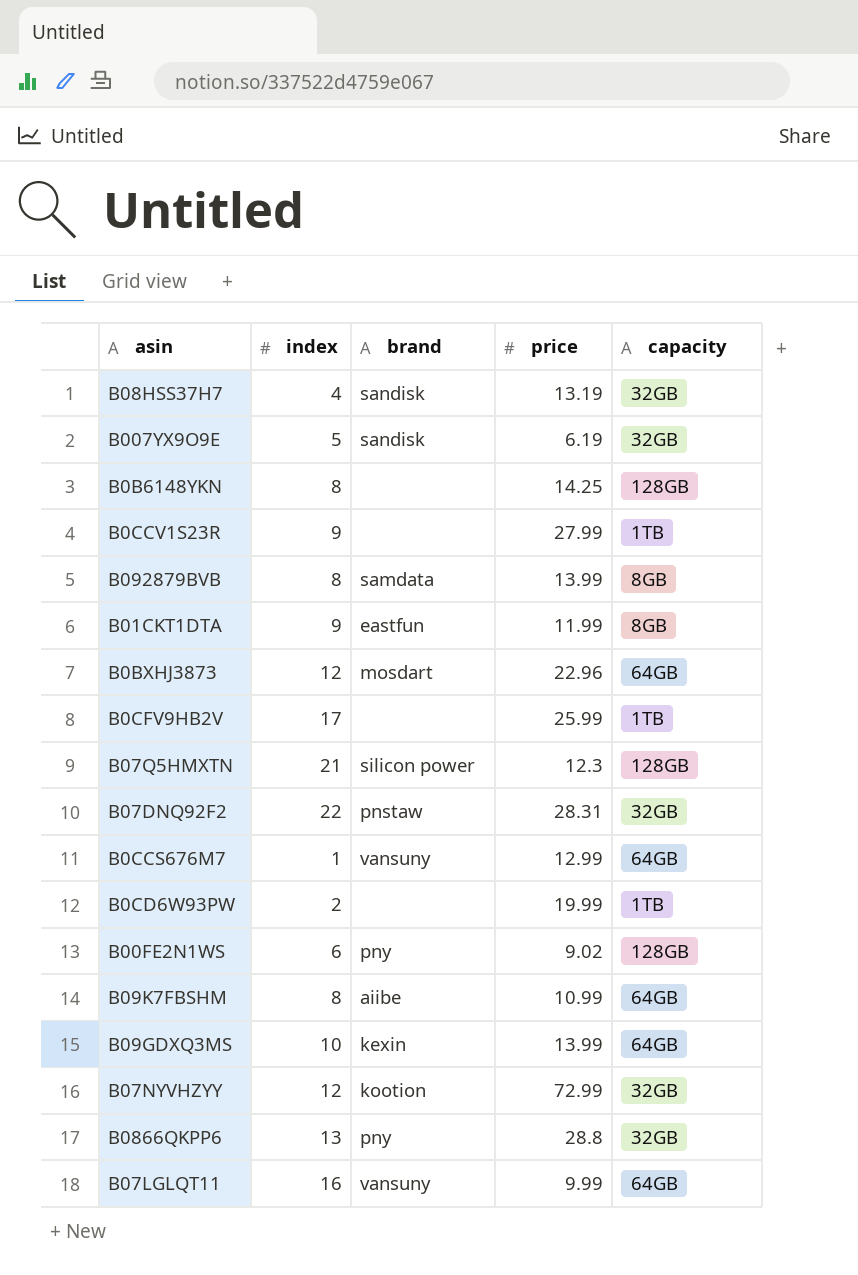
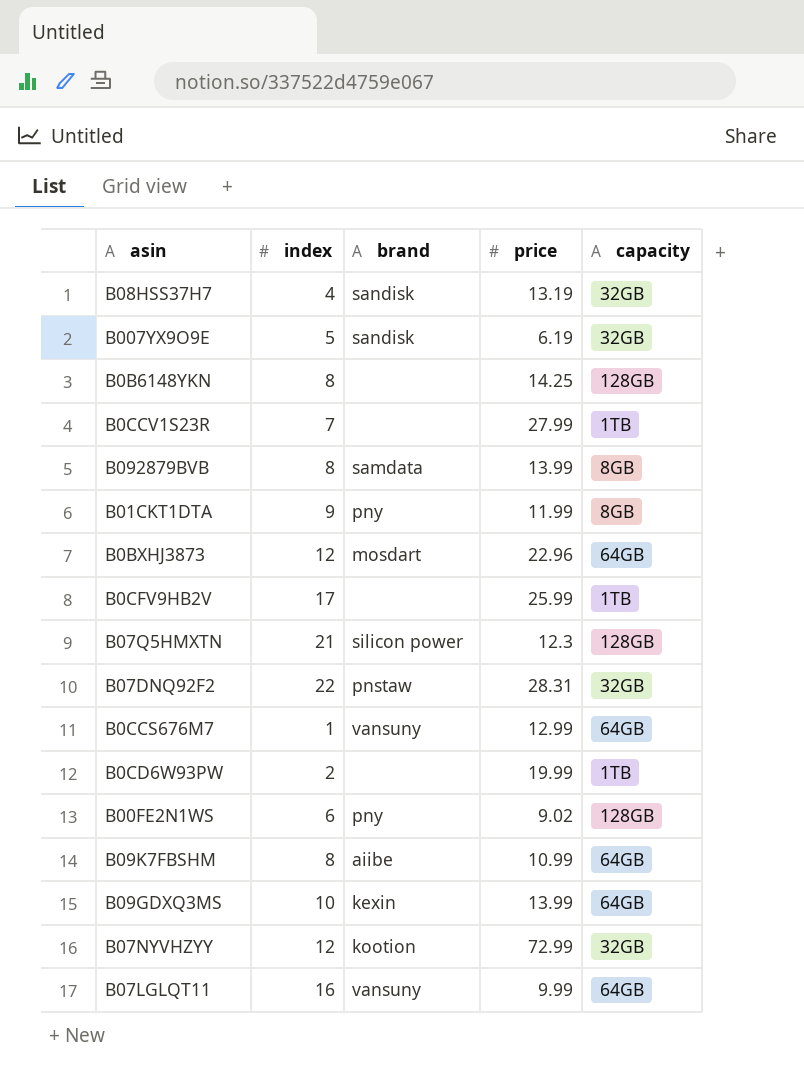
row B0866QKPP6: 13 | pny | 28.8 | 32GB -> none
B0CCV1S23R | index: 9 -> 7
B01CKT1DTA | brand: eastfun -> pny

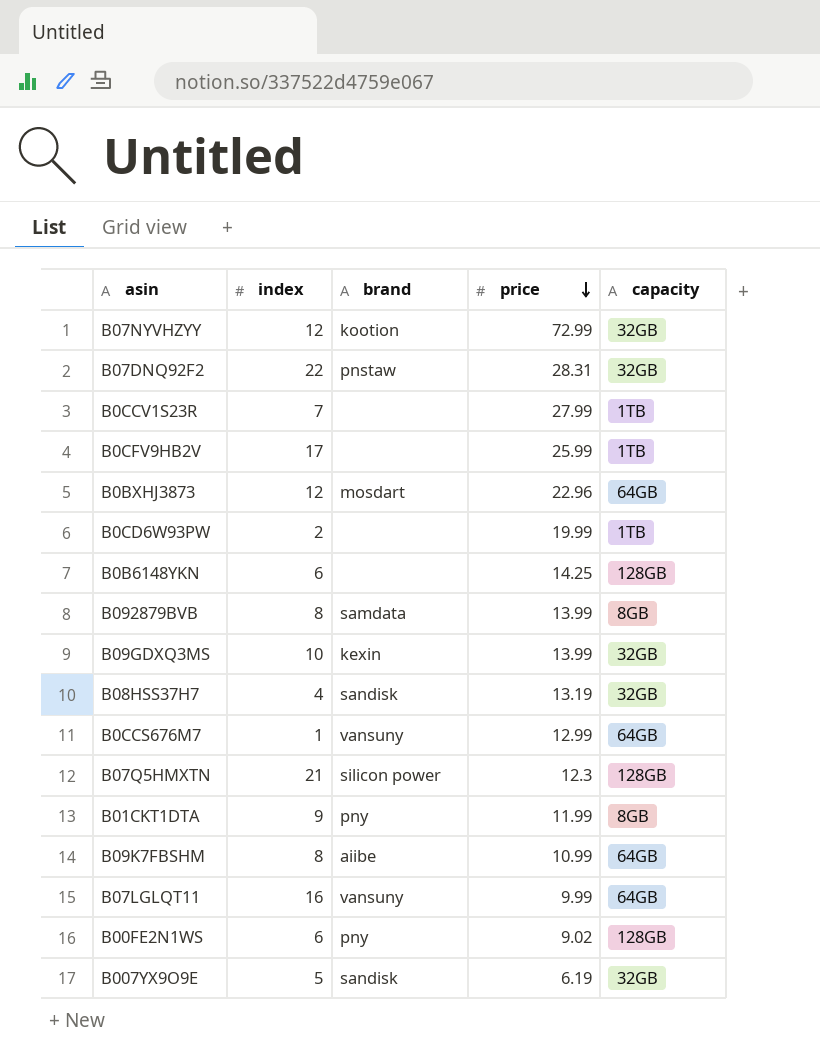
row order: none -> price descending
B0B6148YKN | index: 8 -> 6
B09GDXQ3MS | capacity: 64GB -> 32GB

